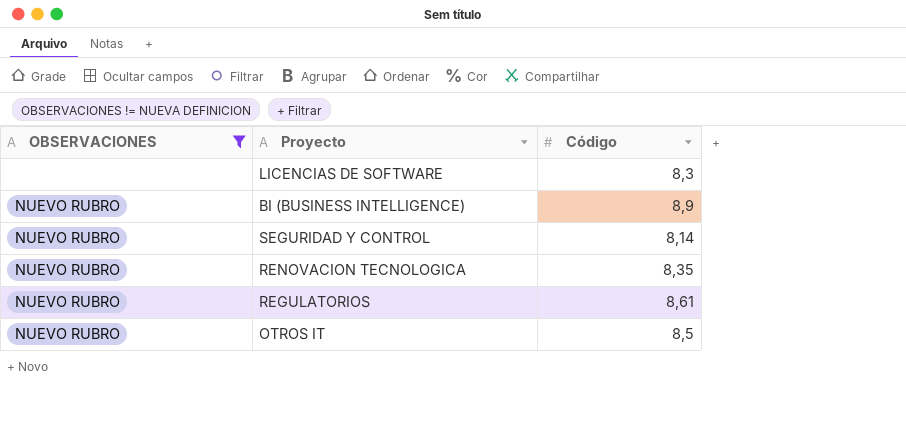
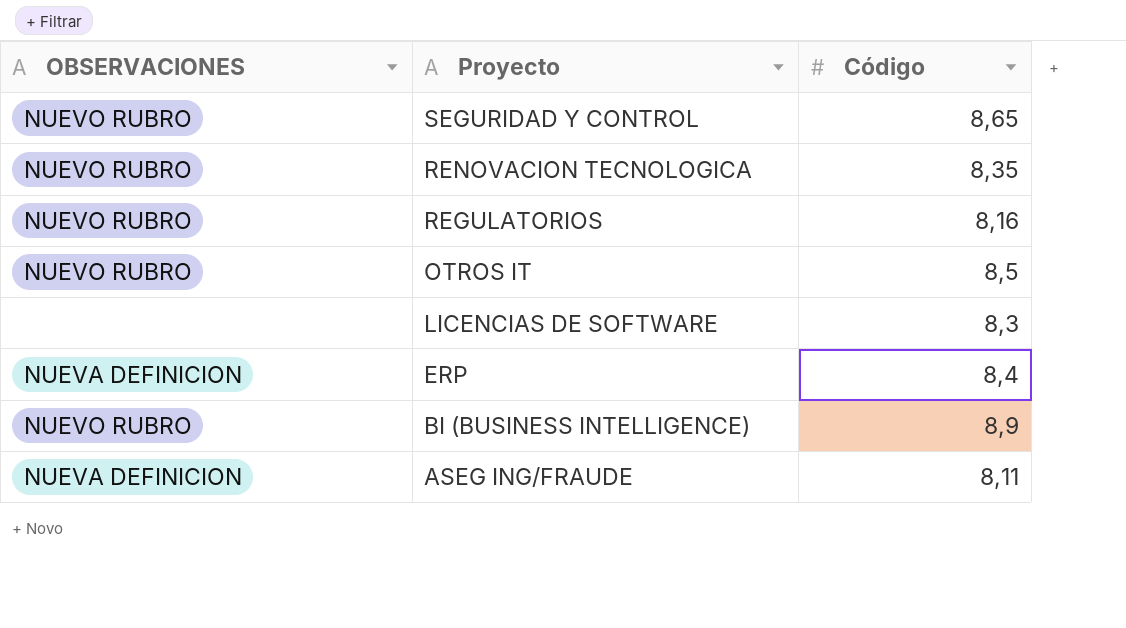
filter: OBSERVACIONES != NUEVA DEFINICION -> none
row order: none -> Proyecto descending
SEGURIDAD Y CONTROL | Código: 8,14 -> 8,65
REGULATORIOS | Código: 8,61 -> 8,16

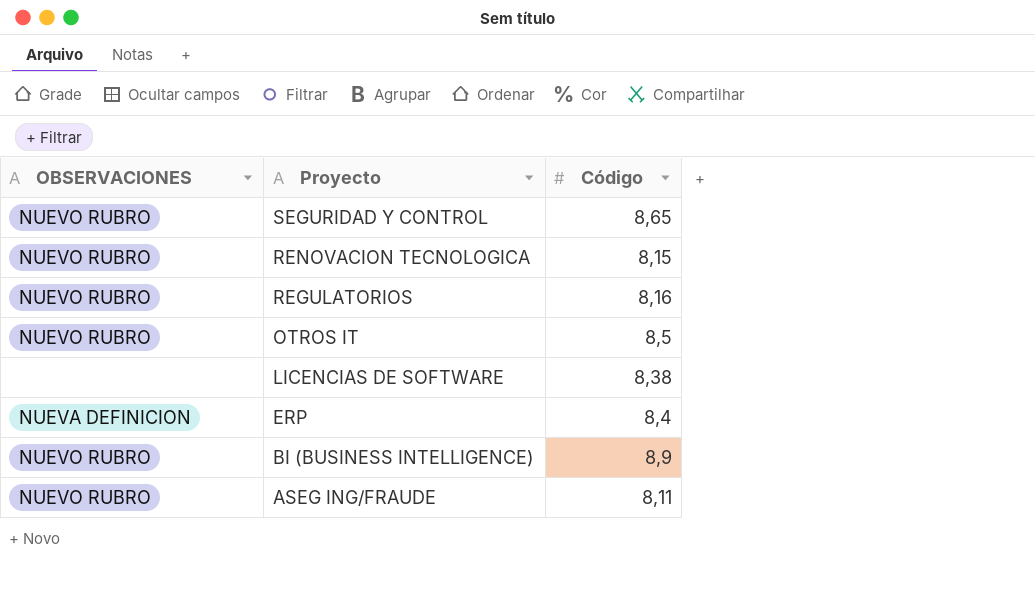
RENOVACION TECNOLOGICA | Código: 8,35 -> 8,15
LICENCIAS DE SOFTWARE | Código: 8,3 -> 8,38
ASEG ING/FRAUDE | OBSERVACIONES: NUEVA DEFINICION -> NUEVO RUBRO

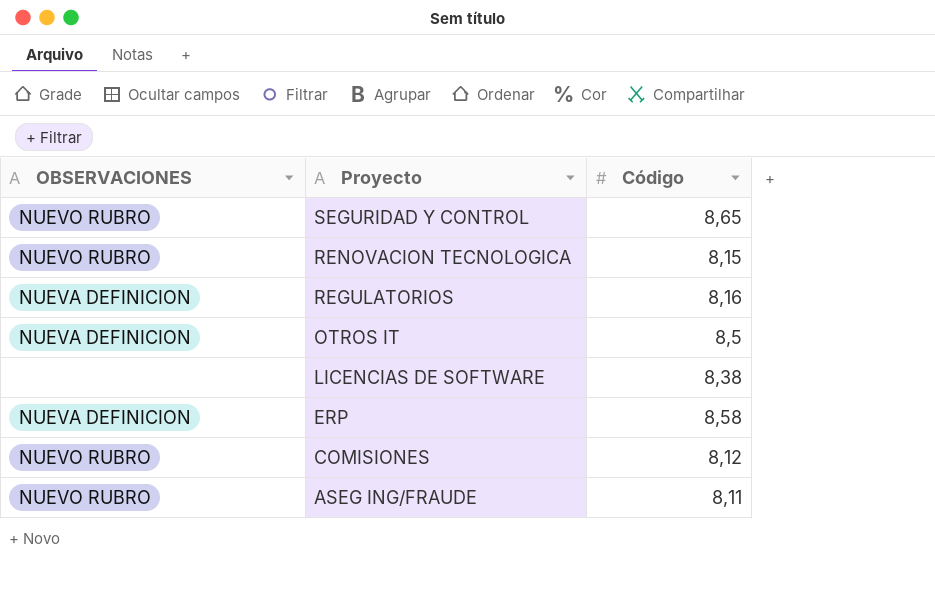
row BI (BUSINESS INTELLIGENCE): NUEVO RUBRO | 8,9 -> none
REGULATORIOS | OBSERVACIONES: NUEVO RUBRO -> NUEVA DEFINICION
OTROS IT | OBSERVACIONES: NUEVO RUBRO -> NUEVA DEFINICION
ERP | Código: 8,4 -> 8,58
row COMISIONES: none -> NUEVO RUBRO | 8,12

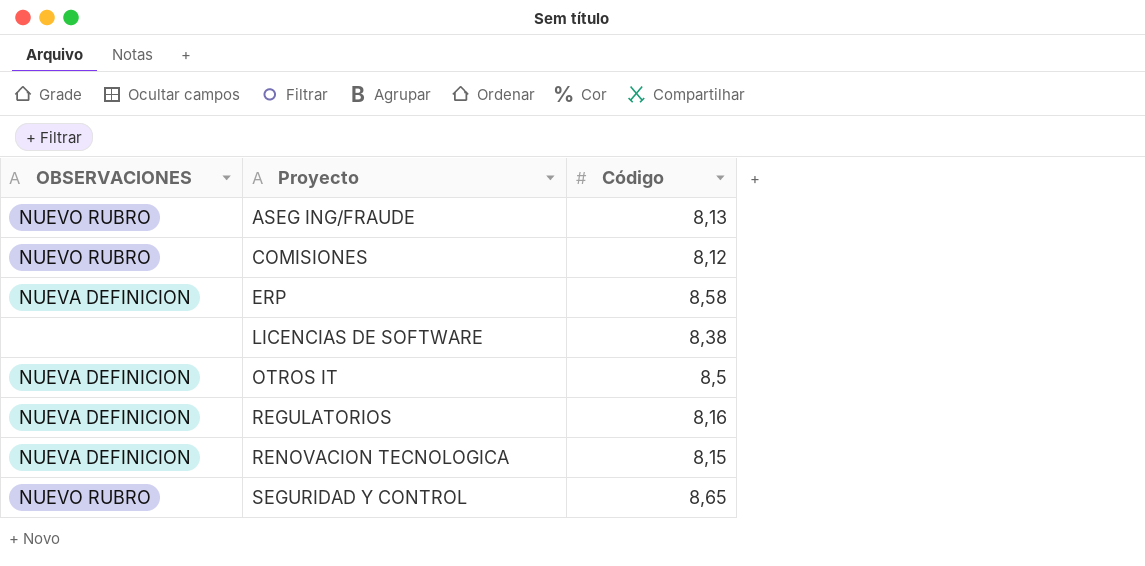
row order: Proyecto descending -> Proyecto ascending
ASEG ING/FRAUDE | Código: 8,11 -> 8,13
RENOVACION TECNOLOGICA | OBSERVACIONES: NUEVO RUBRO -> NUEVA DEFINICION

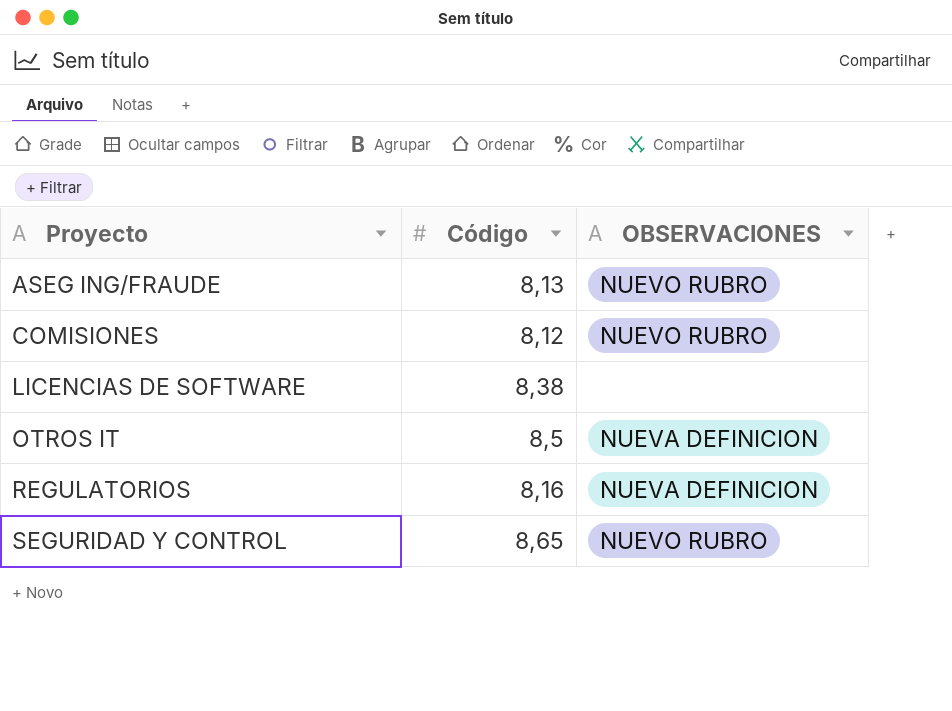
column OBSERVACIONES | position: 1 -> 3
row ERP: NUEVA DEFINICION | 8,58 -> none
row RENOVACION TECNOLOGICA: NUEVA DEFINICION | 8,15 -> none

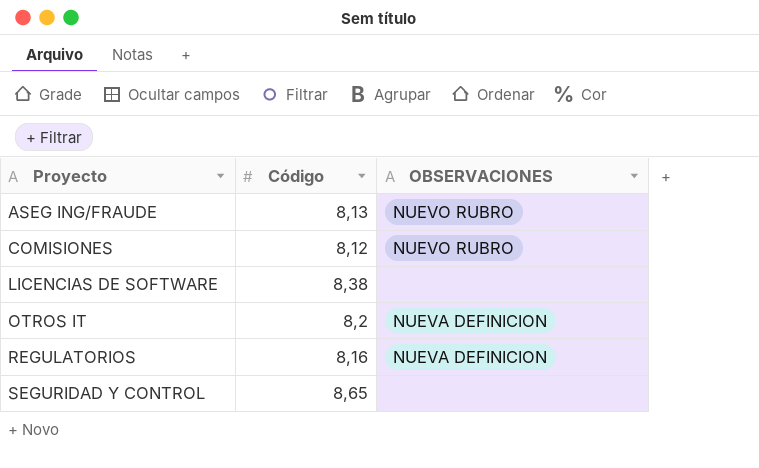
OTROS IT | Código: 8,5 -> 8,2
SEGURIDAD Y CONTROL | OBSERVACIONES: NUEVO RUBRO -> none

